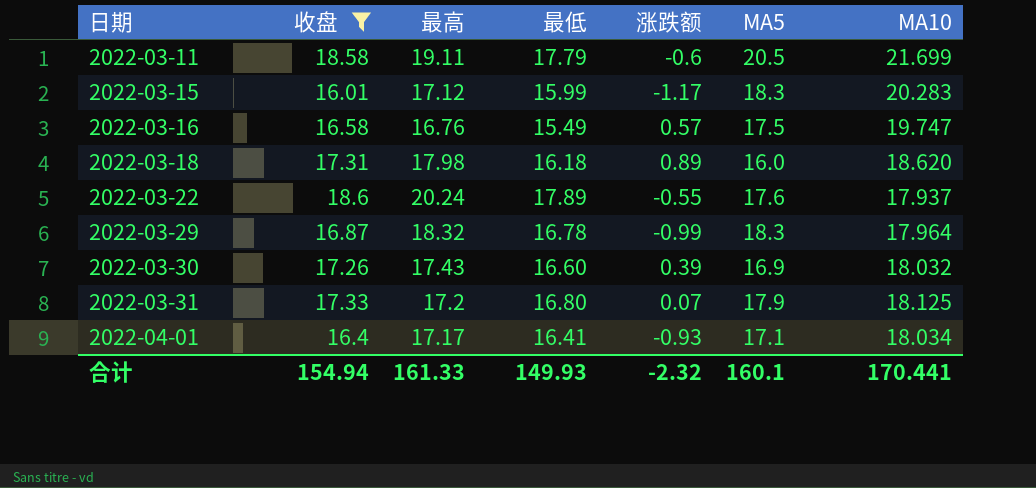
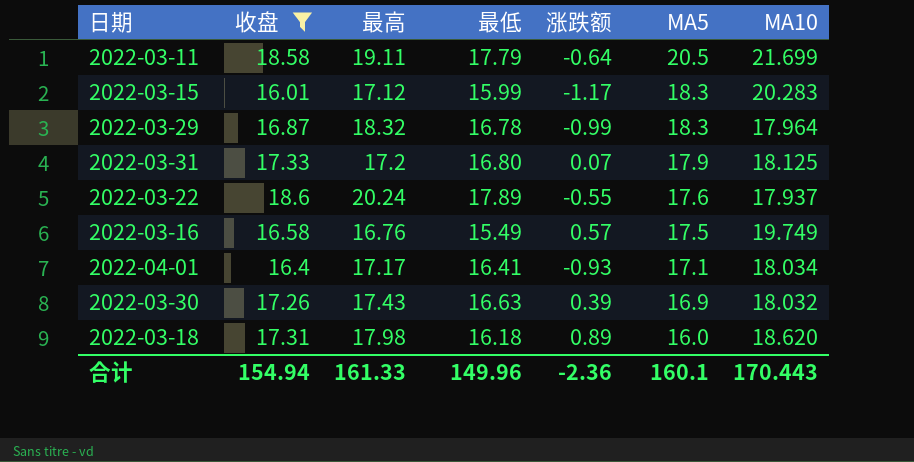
row order: 日期 ascending -> MA5 descending
2022-03-11 | 涨跌额: -0.6 -> -0.64
2022-03-16 | MA10: 19.747 -> 19.749
2022-03-30 | 最低: 16.60 -> 16.63
合计 | 最低: 149.93 -> 149.96
合计 | 涨跌额: -2.32 -> -2.36
合计 | MA10: 170.441 -> 170.443

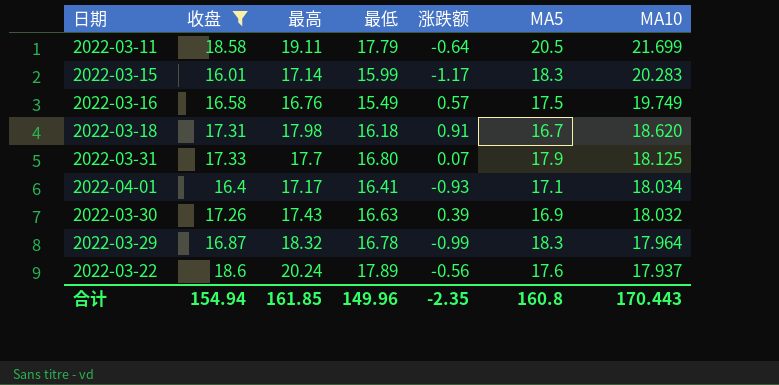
row order: MA5 descending -> MA10 descending
2022-03-15 | 最高: 17.12 -> 17.14
2022-03-18 | 涨跌额: 0.89 -> 0.91
2022-03-18 | MA5: 16.0 -> 16.7
2022-03-31 | 最高: 17.2 -> 17.7
2022-03-22 | 涨跌额: -0.55 -> -0.56
合计 | 最高: 161.33 -> 161.85
合计 | 涨跌额: -2.36 -> -2.35
合计 | MA5: 160.1 -> 160.8

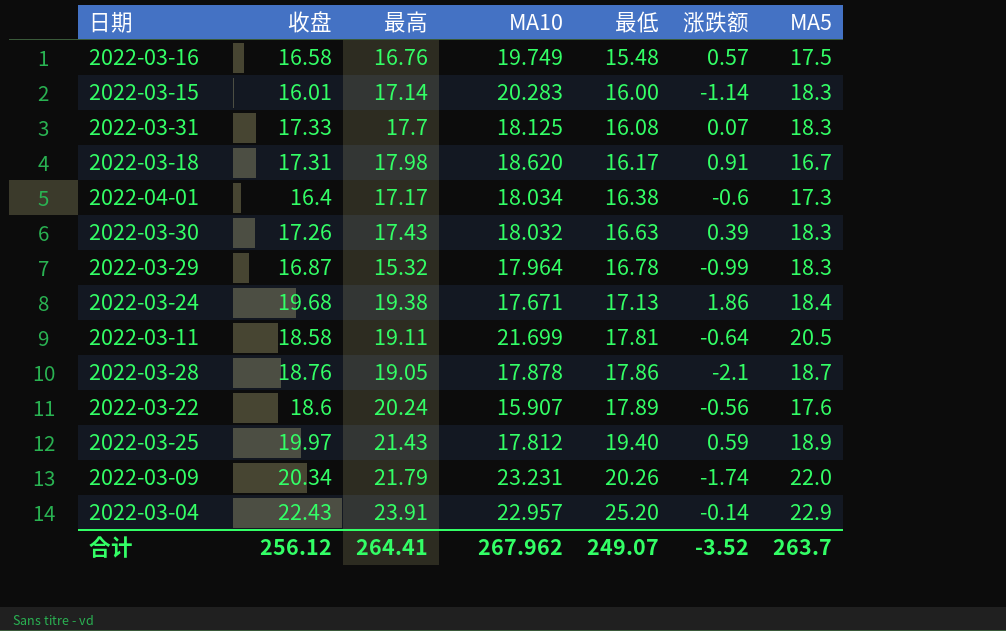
filter: 收盘 <= 18.6 -> none
row order: MA10 descending -> 最低 ascending
column MA10 | position: 7 -> 4
2022-03-16 | 最低: 15.49 -> 15.48
2022-03-15 | 最低: 15.99 -> 16.00
2022-03-15 | 涨跌额: -1.17 -> -1.14
2022-03-31 | 最低: 16.80 -> 16.08
2022-03-31 | MA5: 17.9 -> 18.3
2022-03-18 | 最低: 16.18 -> 16.17
2022-04-01 | 最低: 16.41 -> 16.38
2022-04-01 | 涨跌额: -0.93 -> -0.6
2022-04-01 | MA5: 17.1 -> 17.3
2022-03-30 | MA5: 16.9 -> 18.3
2022-03-29 | 最高: 18.32 -> 15.32
2022-03-11 | 最低: 17.79 -> 17.81
2022-03-22 | MA10: 17.937 -> 15.907
合计 | 收盘: 154.94 -> 256.12
合计 | 最高: 161.85 -> 264.41
合计 | MA10: 170.443 -> 267.962
合计 | 最低: 149.96 -> 249.07
合计 | 涨跌额: -2.35 -> -3.52
合计 | MA5: 160.8 -> 263.7

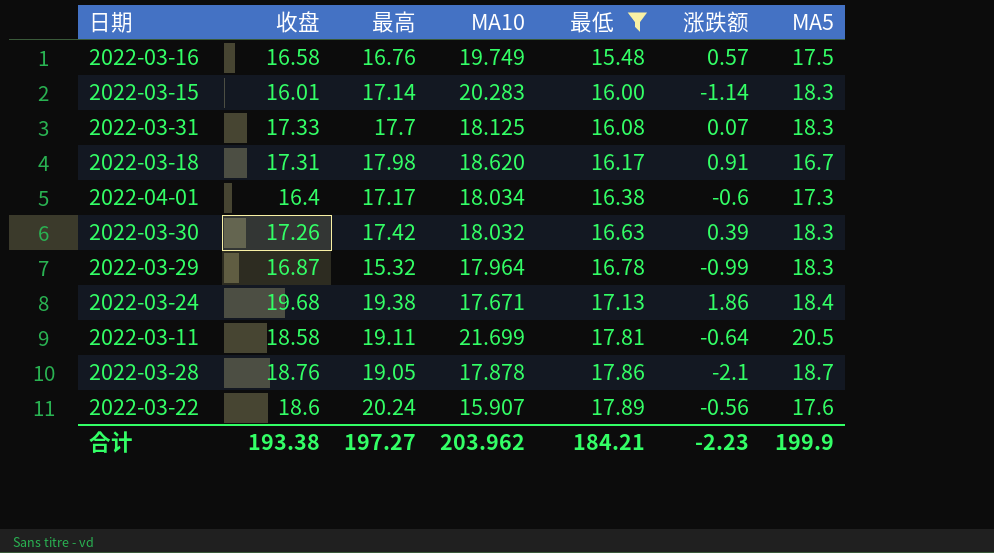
filter: none -> 最低 <= 17.89
2022-03-30 | 最高: 17.43 -> 17.42
合计 | 收盘: 256.12 -> 193.38
合计 | 最高: 264.41 -> 197.27
合计 | MA10: 267.962 -> 203.962
合计 | 最低: 249.07 -> 184.21
合计 | 涨跌额: -3.52 -> -2.23
合计 | MA5: 263.7 -> 199.9

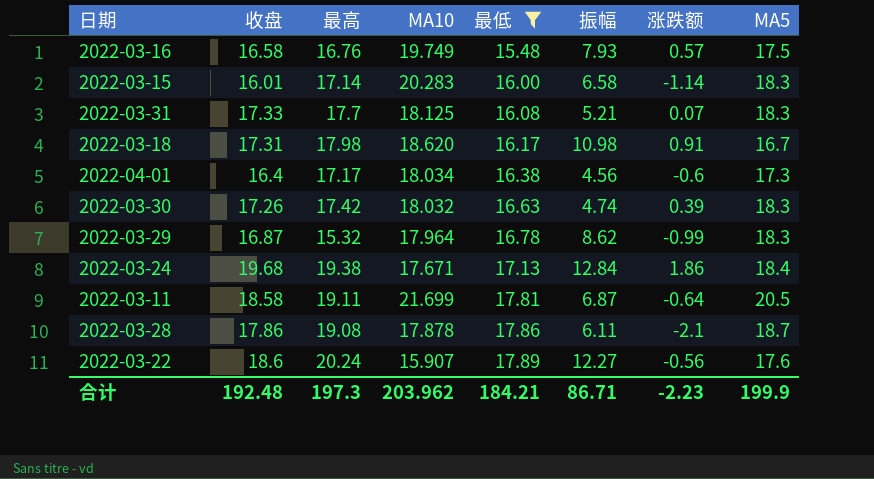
column 振幅 | position: none -> 6
2022-03-28 | 收盘: 18.76 -> 17.86
2022-03-28 | 最高: 19.05 -> 19.08
合计 | 收盘: 193.38 -> 192.48
合计 | 最高: 197.27 -> 197.3

